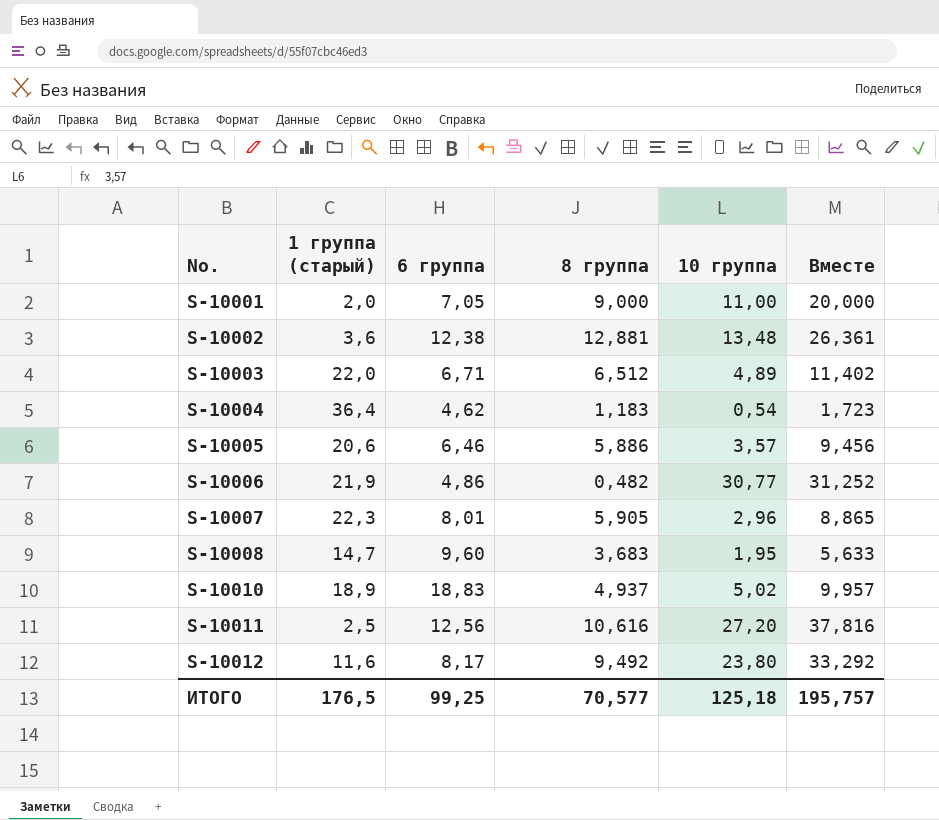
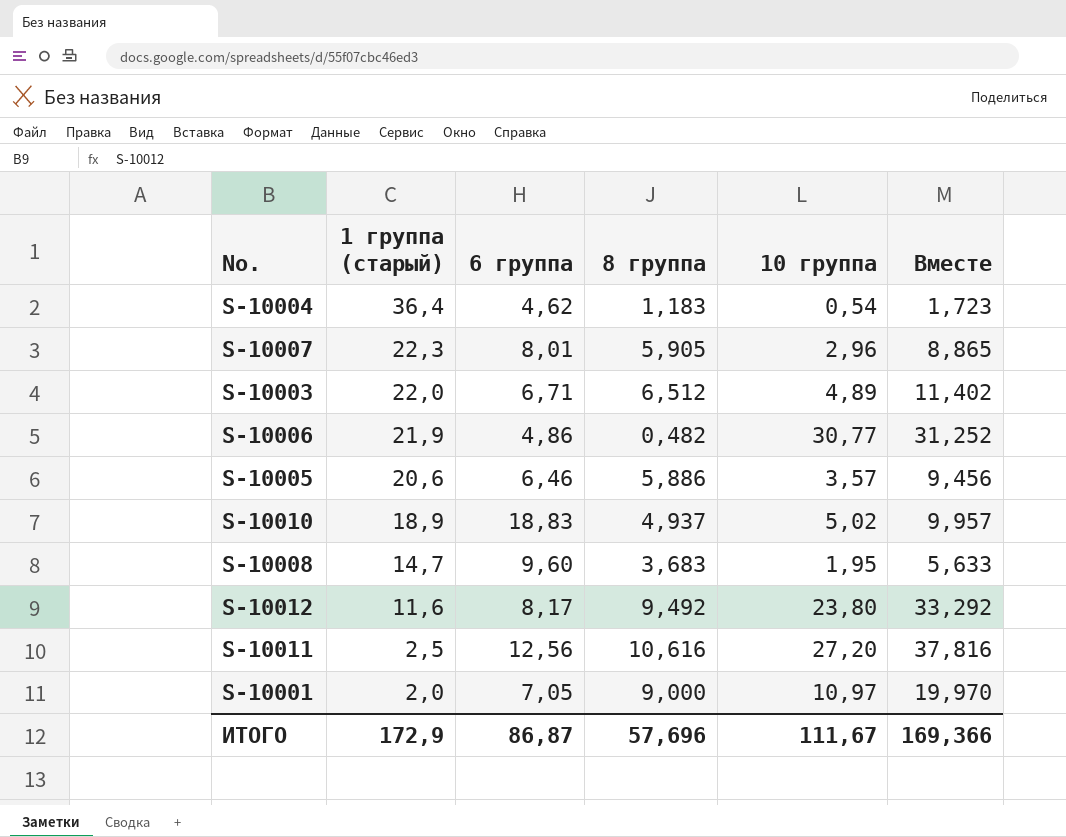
row order: No. ascending -> 1 группа (старый) descending
row S-10002: 3,6 | 12,38 | 12,881 | 13,48 | 26,361 -> none
S-10001 | 10 группа: 11,00 -> 10,97
S-10001 | Вместе: 20,000 -> 19,970
ИТОГО | 1 группа (старый): 176,5 -> 172,9
ИТОГО | 6 группа: 99,25 -> 86,87
ИТОГО | 8 группа: 70,577 -> 57,696
ИТОГО | 10 группа: 125,18 -> 111,67
ИТОГО | Вместе: 195,757 -> 169,366

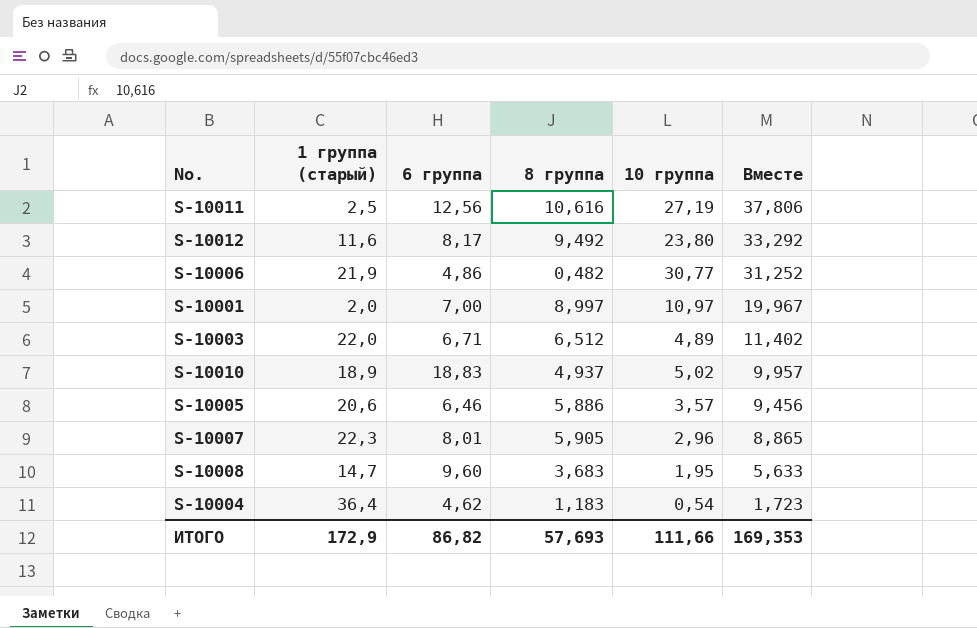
row order: 1 группа (старый) descending -> Вместе descending
S-10011 | 10 группа: 27,20 -> 27,19
S-10011 | Вместе: 37,816 -> 37,806
S-10001 | 6 группа: 7,05 -> 7,00
S-10001 | 8 группа: 9,000 -> 8,997
S-10001 | Вместе: 19,970 -> 19,967
ИТОГО | 6 группа: 86,87 -> 86,82
ИТОГО | 8 группа: 57,696 -> 57,693
ИТОГО | 10 группа: 111,67 -> 111,66
ИТОГО | Вместе: 169,366 -> 169,353

